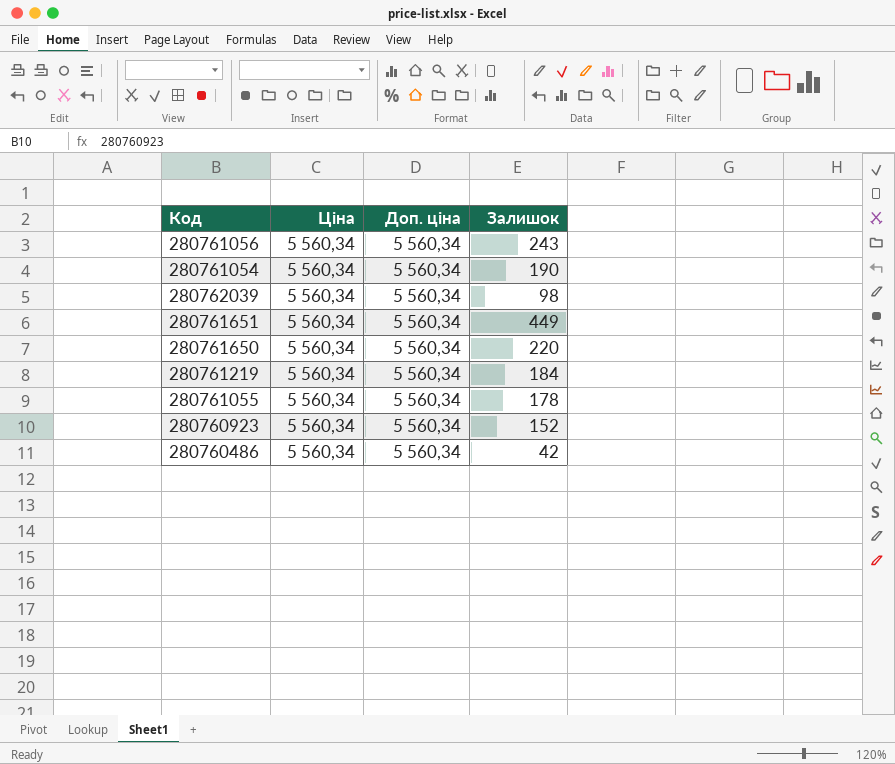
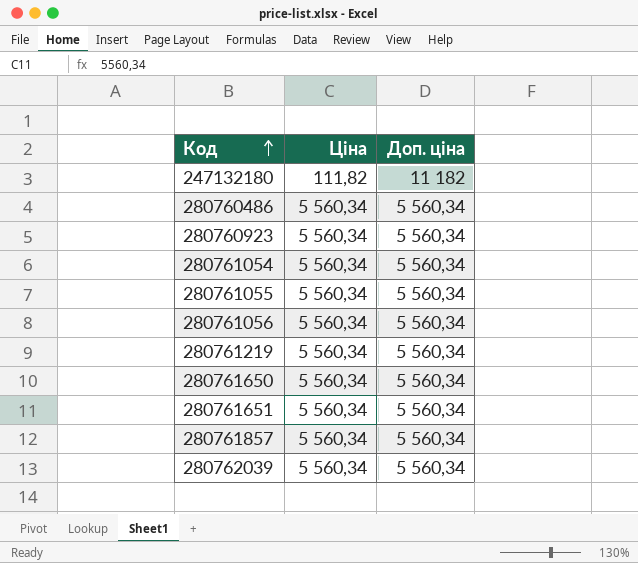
row order: none -> Код ascending
column Залишок | position: 4 -> none
row 247132180: none -> 111,82 | 11 182
row 280761857: none -> 5 560,34 | 5 560,34

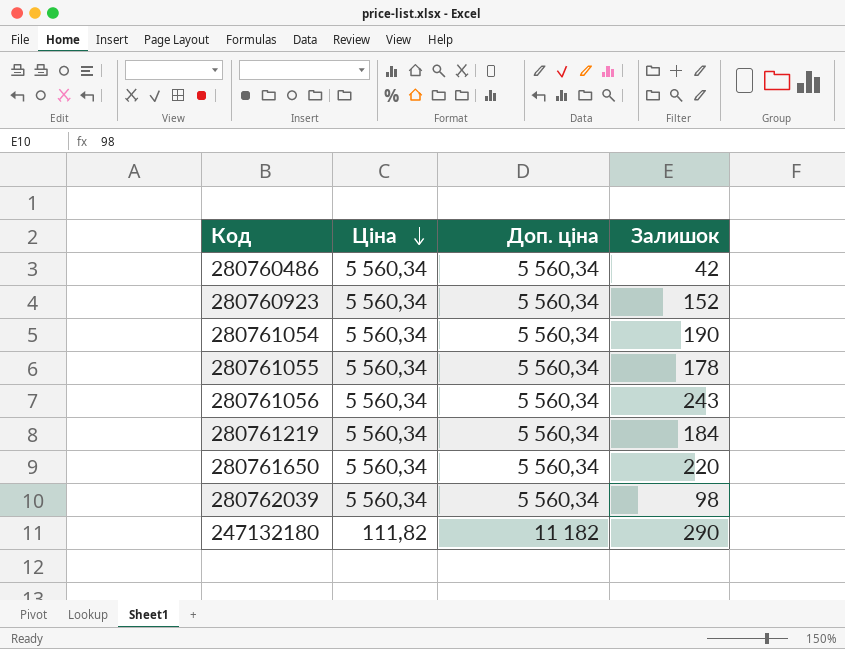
row order: Код ascending -> Ціна descending
column Залишок | position: none -> 4
row 280761651: 5 560,34 | 5 560,34 -> none
row 280761857: 5 560,34 | 5 560,34 -> none

